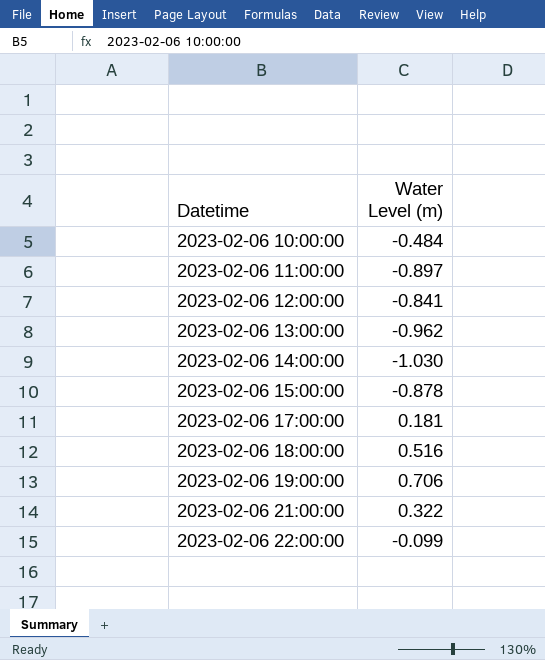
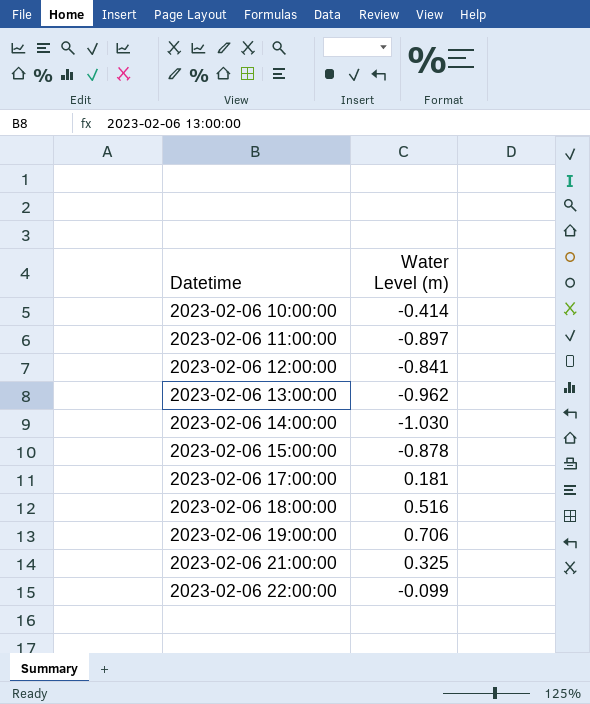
2023-02-06 10:00:00 | Water Level (m): -0.484 -> -0.414
2023-02-06 21:00:00 | Water Level (m): 0.322 -> 0.325

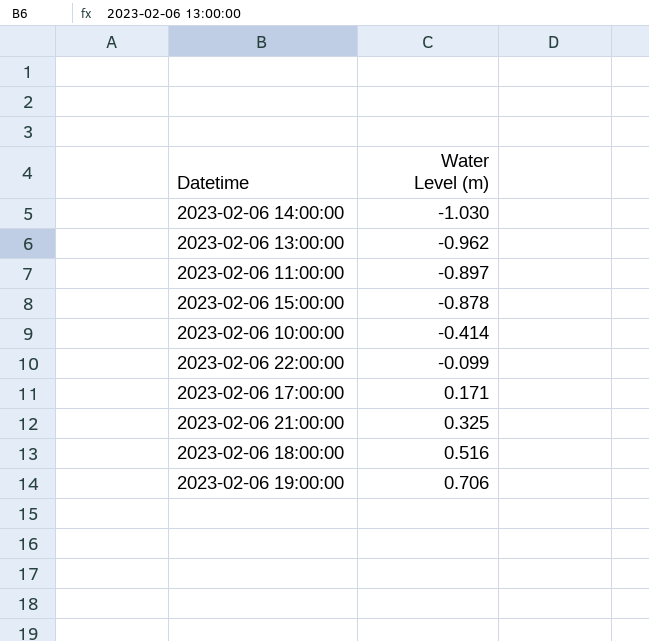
row order: Datetime ascending -> Water Level (m) ascending
row 2023-02-06 12:00:00: -0.841 -> none
2023-02-06 17:00:00 | Water Level (m): 0.181 -> 0.171

